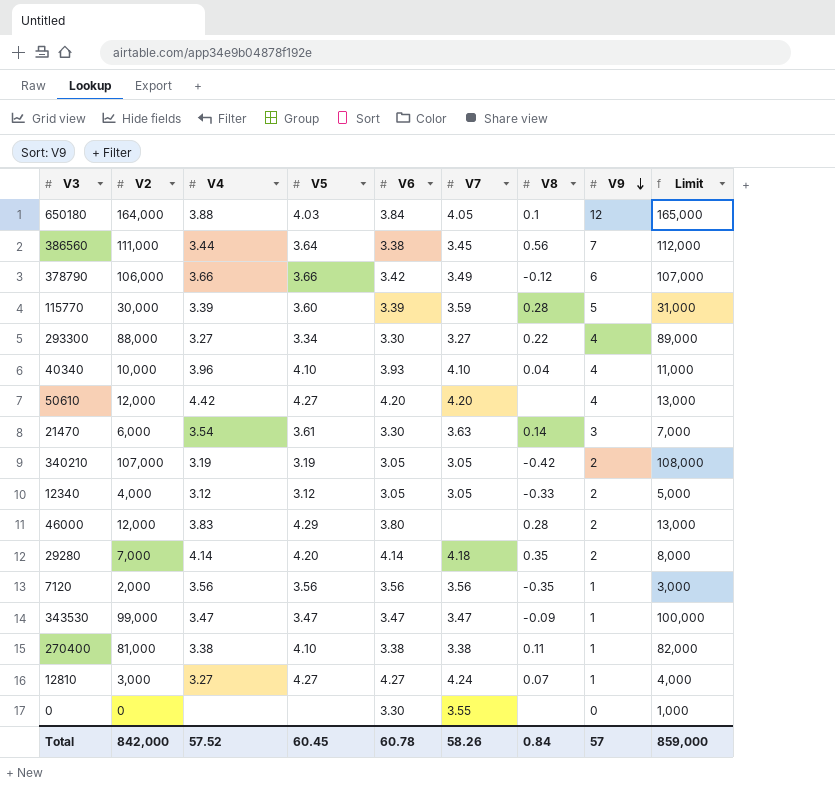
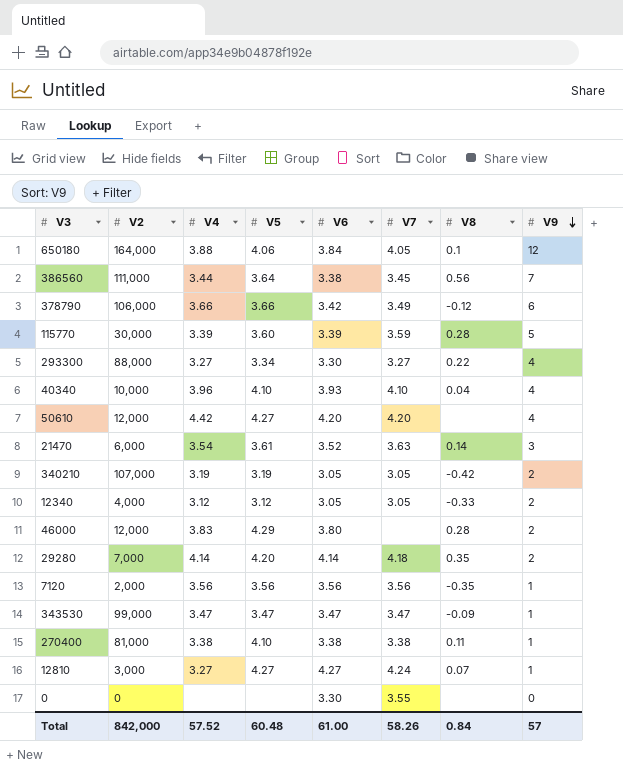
column Limit | formula: [V2] + 1000 -> none
650180 | V5: 4.03 -> 4.06
21470 | V6: 3.30 -> 3.52
Total | V5: 60.45 -> 60.48
Total | V6: 60.78 -> 61.00

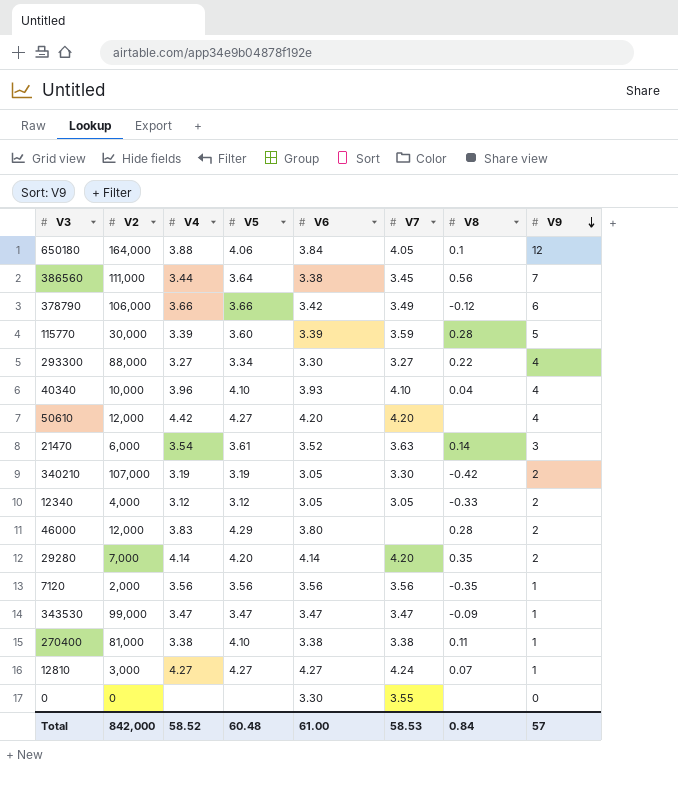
340210 | V7: 3.05 -> 3.30
29280 | V7: 4.18 -> 4.20
12810 | V4: 3.27 -> 4.27
Total | V4: 57.52 -> 58.52
Total | V7: 58.26 -> 58.53

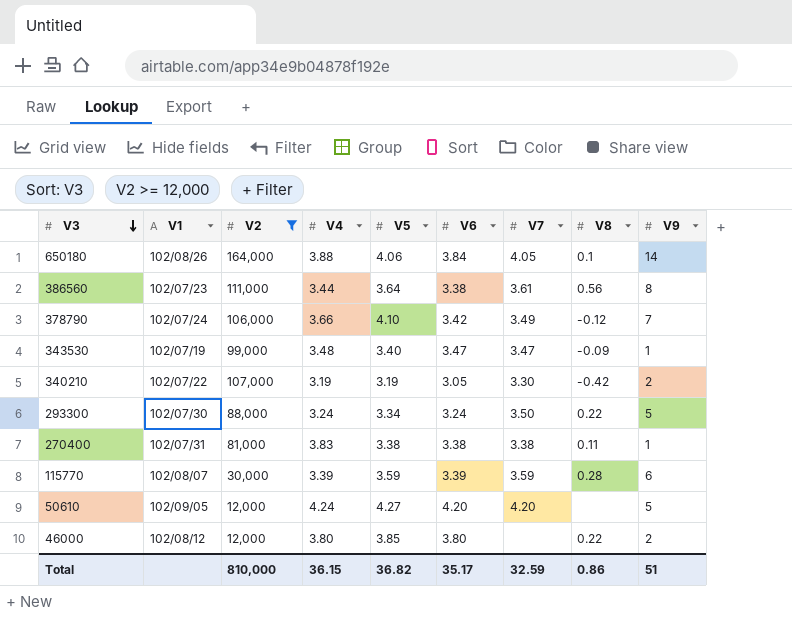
filter: none -> V2 >= 12,000
row order: V9 descending -> V3 descending
column V1 | position: none -> 2
650180 | V9: 12 -> 14
386560 | V7: 3.45 -> 3.61
386560 | V9: 7 -> 8
378790 | V5: 3.66 -> 4.10
378790 | V9: 6 -> 7
343530 | V4: 3.47 -> 3.48
343530 | V5: 3.47 -> 3.40
293300 | V4: 3.27 -> 3.24
293300 | V6: 3.30 -> 3.24
293300 | V7: 3.27 -> 3.50
293300 | V9: 4 -> 5
270400 | V4: 3.38 -> 3.83
270400 | V5: 4.10 -> 3.38
115770 | V5: 3.60 -> 3.59
115770 | V9: 5 -> 6
50610 | V4: 4.42 -> 4.24
50610 | V9: 4 -> 5
46000 | V4: 3.83 -> 3.80
46000 | V5: 4.29 -> 3.85
46000 | V8: 0.28 -> 0.22
Total | V2: 842,000 -> 810,000
Total | V4: 58.52 -> 36.15
Total | V5: 60.48 -> 36.82
Total | V6: 61.00 -> 35.17
Total | V7: 58.53 -> 32.59
Total | V8: 0.84 -> 0.86
Total | V9: 57 -> 51

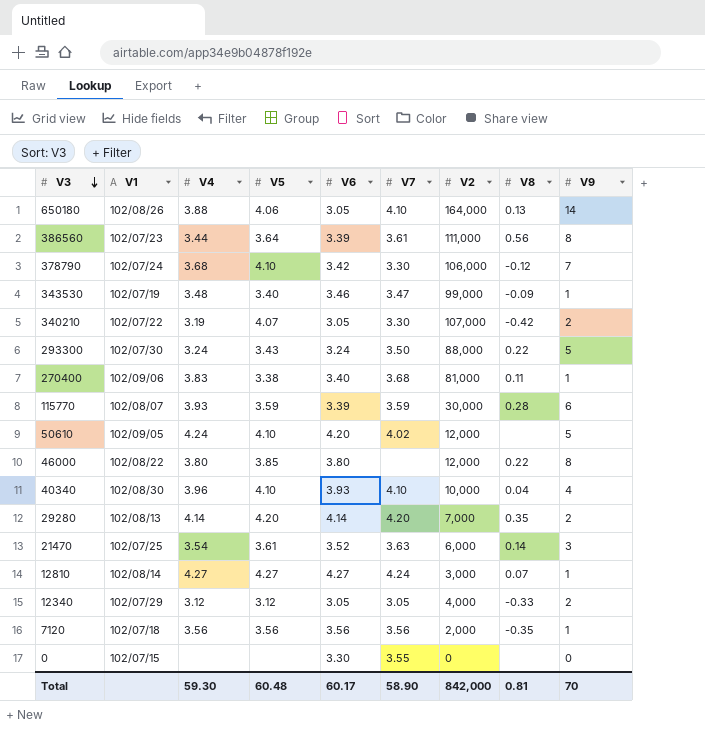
filter: V2 >= 12,000 -> none
column V2 | position: 3 -> 7
650180 | V6: 3.84 -> 3.05
650180 | V7: 4.05 -> 4.10
650180 | V8: 0.1 -> 0.13
386560 | V6: 3.38 -> 3.39
378790 | V4: 3.66 -> 3.68
378790 | V7: 3.49 -> 3.30
343530 | V6: 3.47 -> 3.46
340210 | V5: 3.19 -> 4.07
293300 | V5: 3.34 -> 3.43
270400 | V1: 102/07/31 -> 102/09/06
270400 | V6: 3.38 -> 3.40
270400 | V7: 3.38 -> 3.68
115770 | V4: 3.39 -> 3.93
50610 | V5: 4.27 -> 4.10
50610 | V7: 4.20 -> 4.02
46000 | V1: 102/08/12 -> 102/08/22
46000 | V9: 2 -> 8
Total | V4: 36.15 -> 59.30
Total | V5: 36.82 -> 60.48
Total | V6: 35.17 -> 60.17
Total | V7: 32.59 -> 58.90
Total | V2: 810,000 -> 842,000
Total | V8: 0.86 -> 0.81
Total | V9: 51 -> 70

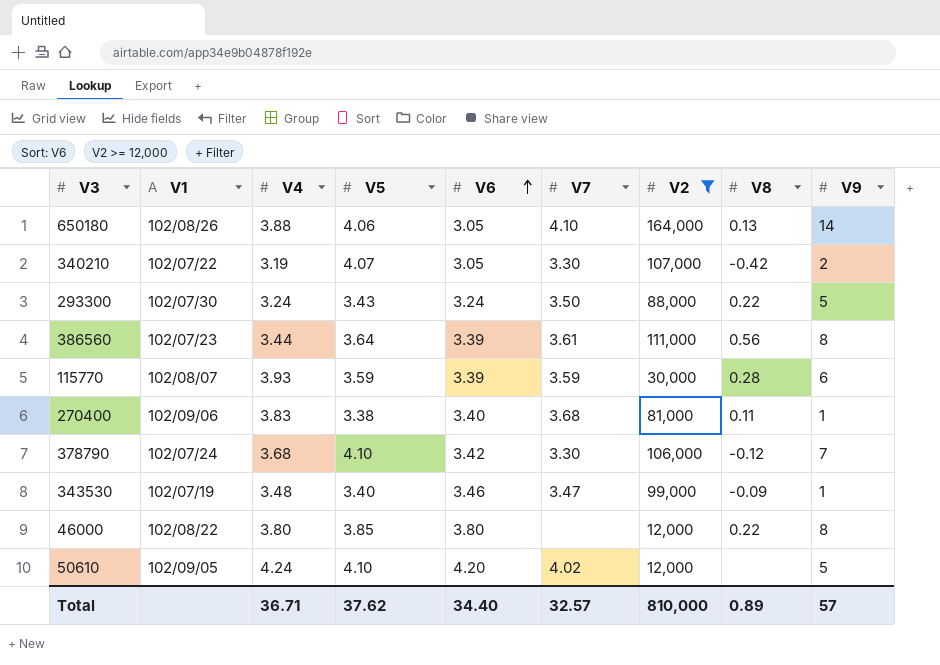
filter: none -> V2 >= 12,000
row order: V3 descending -> V6 ascending
Total | V4: 59.30 -> 36.71
Total | V5: 60.48 -> 37.62
Total | V6: 60.17 -> 34.40
Total | V7: 58.90 -> 32.57
Total | V2: 842,000 -> 810,000
Total | V8: 0.81 -> 0.89
Total | V9: 70 -> 57

